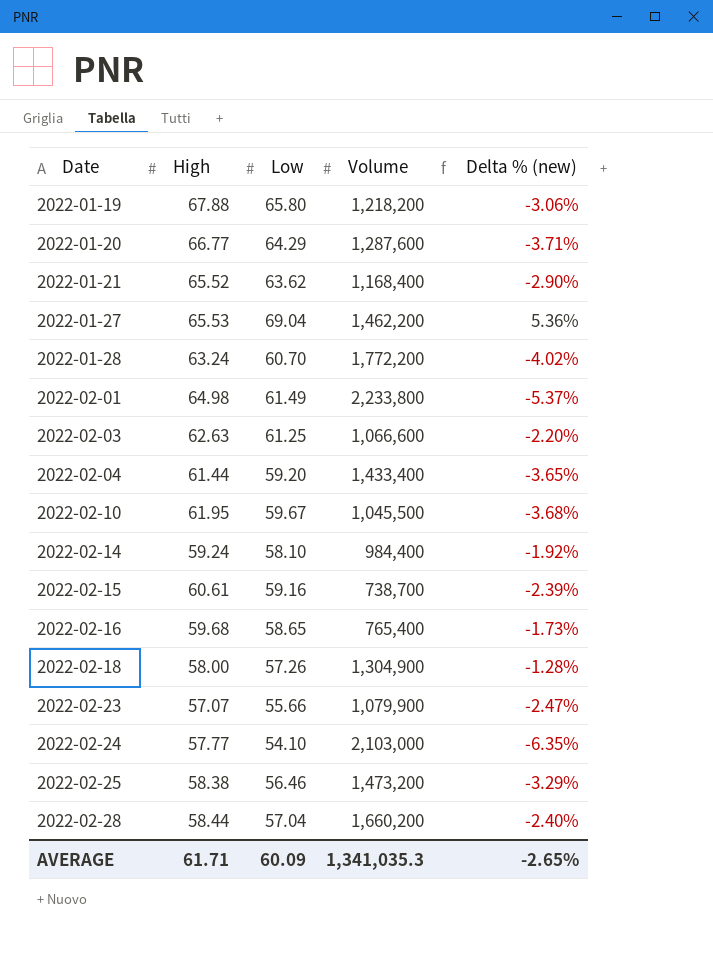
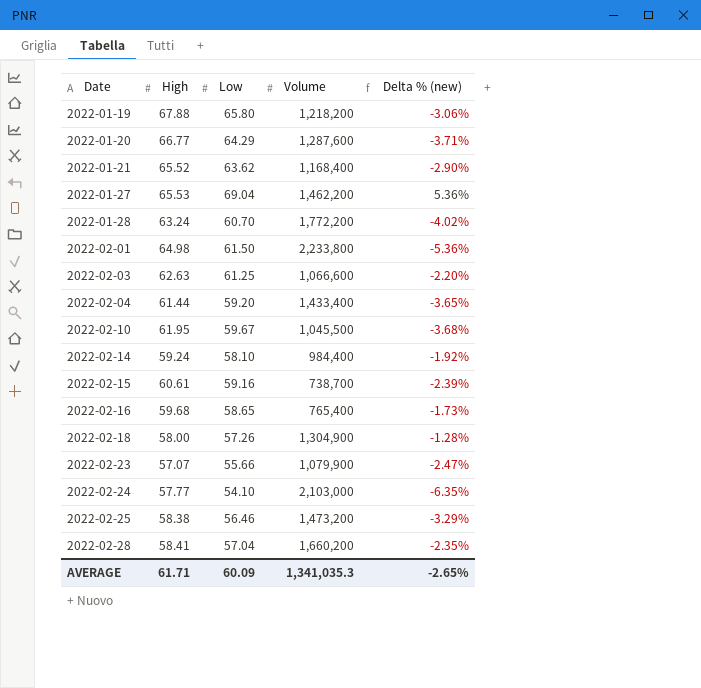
2022-02-01 | Low: 61.49 -> 61.50
2022-02-01 | Delta % (new): -5.37% -> -5.36%
2022-02-28 | High: 58.44 -> 58.41
2022-02-28 | Delta % (new): -2.40% -> -2.35%

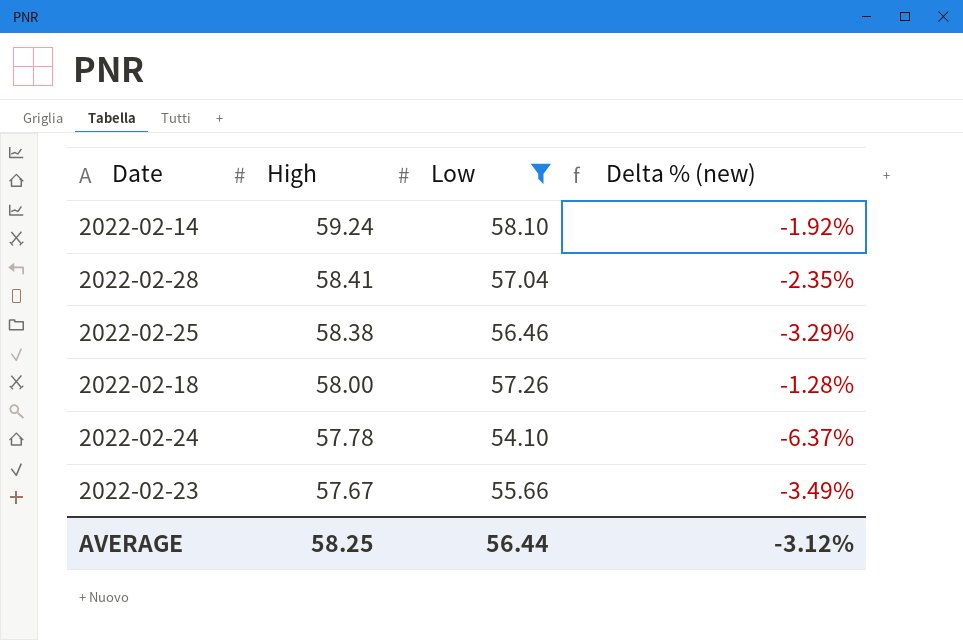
filter: none -> Low <= 58.10
row order: Date ascending -> High descending
column Volume | position: 4 -> none
2022-02-24 | High: 57.77 -> 57.78
2022-02-24 | Delta % (new): -6.35% -> -6.37%
2022-02-23 | High: 57.07 -> 57.67
2022-02-23 | Delta % (new): -2.47% -> -3.49%
AVERAGE | High: 61.71 -> 58.25
AVERAGE | Low: 60.09 -> 56.44
AVERAGE | Delta % (new): -2.65% -> -3.12%

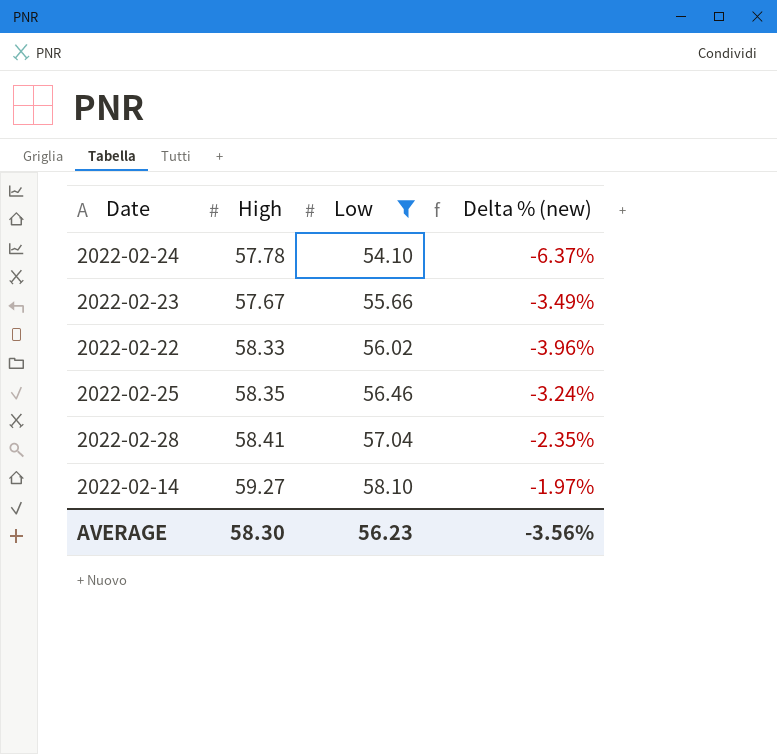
row order: High descending -> Low ascending
row 2022-02-18: 58.00 | 57.26 | -1.28% -> none
row 2022-02-22: none -> 58.33 | 56.02 | -3.96%
2022-02-25 | High: 58.38 -> 58.35
2022-02-25 | Delta % (new): -3.29% -> -3.24%
2022-02-14 | High: 59.24 -> 59.27
2022-02-14 | Delta % (new): -1.92% -> -1.97%
AVERAGE | High: 58.25 -> 58.30
AVERAGE | Low: 56.44 -> 56.23
AVERAGE | Delta % (new): -3.12% -> -3.56%

